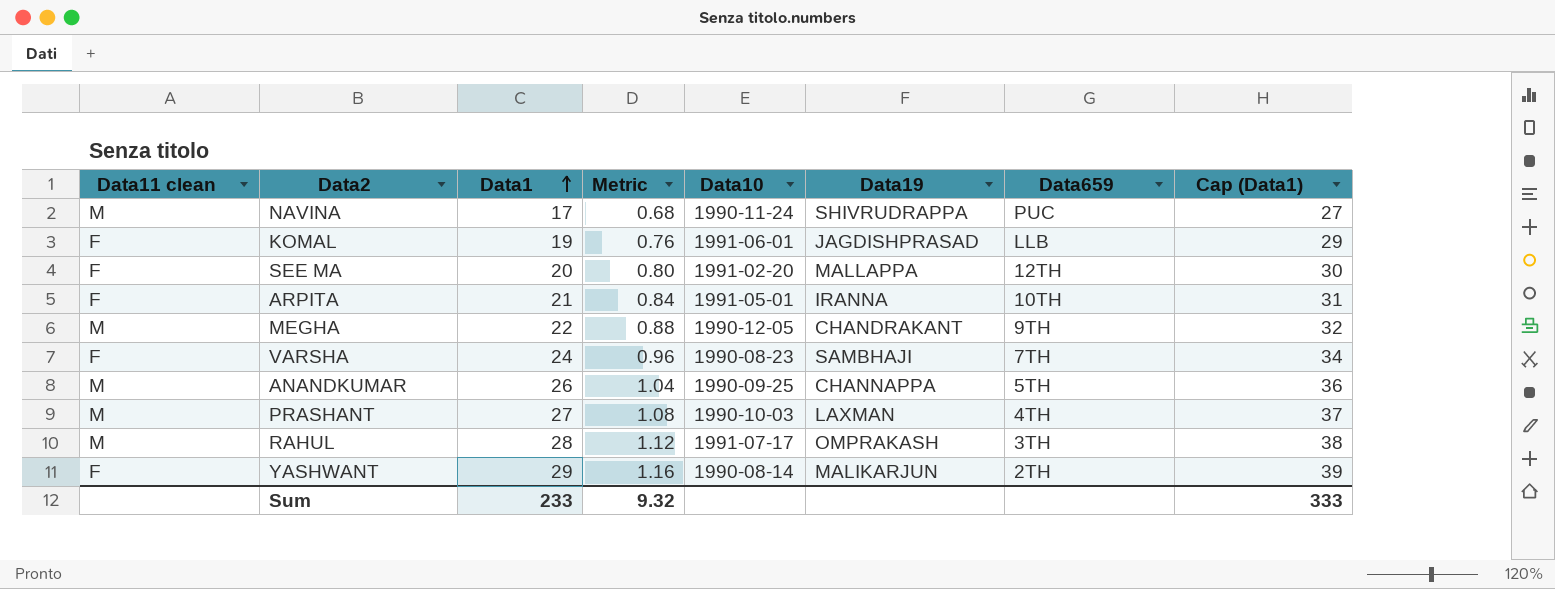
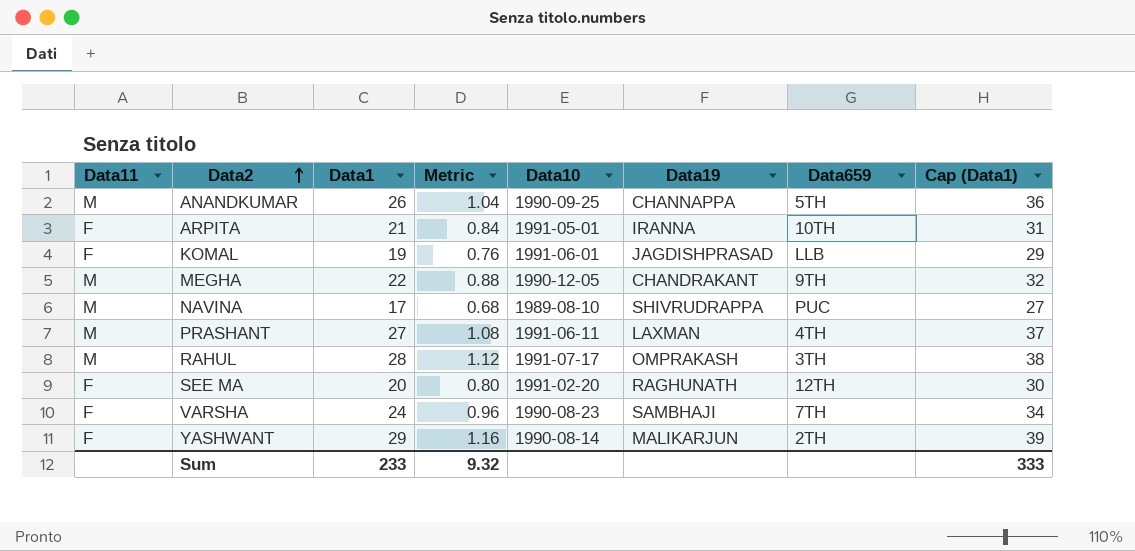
row order: Data1 ascending -> Data2 ascending
column name: Data11 clean -> Data11
NAVINA | Data10: 1990-11-24 -> 1989-08-10
PRASHANT | Data10: 1990-10-03 -> 1991-06-11
SEE MA | Data19: MALLAPPA -> RAGHUNATH

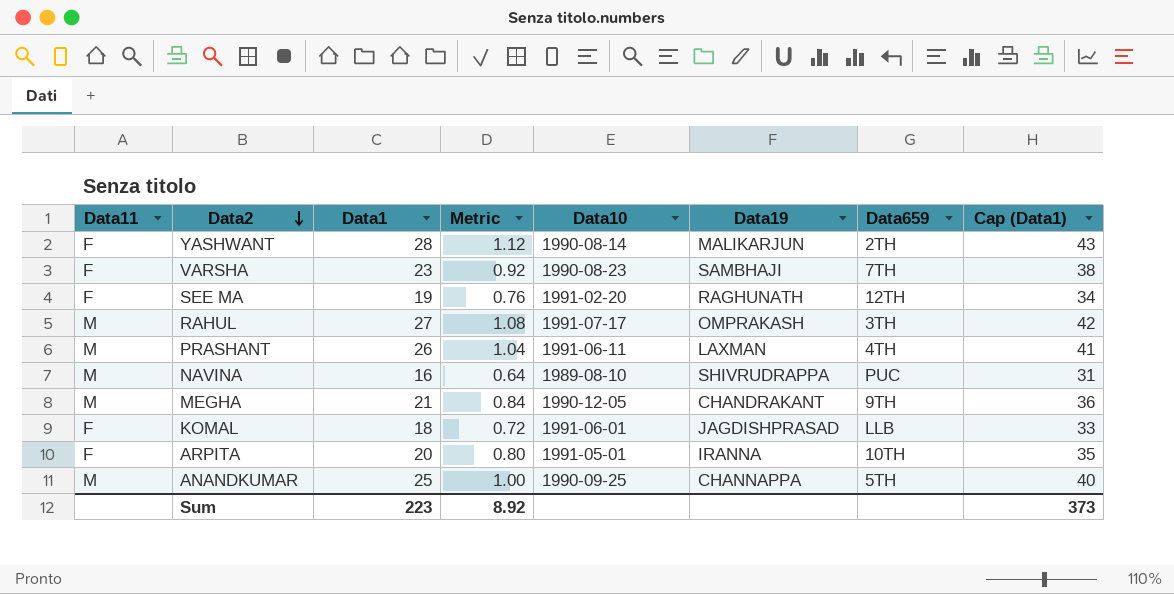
row order: Data2 ascending -> Data2 descending
column Cap (Data1) | formula: [Data1] + 10 -> [Data1] + 15
YASHWANT | Data1: 29 -> 28
YASHWANT | Metric: 1.16 -> 1.12
VARSHA | Data1: 24 -> 23
VARSHA | Metric: 0.96 -> 0.92
SEE MA | Data1: 20 -> 19
SEE MA | Metric: 0.80 -> 0.76
RAHUL | Data1: 28 -> 27
RAHUL | Metric: 1.12 -> 1.08
PRASHANT | Data1: 27 -> 26
PRASHANT | Metric: 1.08 -> 1.04
NAVINA | Data1: 17 -> 16
NAVINA | Metric: 0.68 -> 0.64
MEGHA | Data1: 22 -> 21
MEGHA | Metric: 0.88 -> 0.84
KOMAL | Data1: 19 -> 18
KOMAL | Metric: 0.76 -> 0.72
ARPITA | Data1: 21 -> 20
ARPITA | Metric: 0.84 -> 0.80
ANANDKUMAR | Data1: 26 -> 25
ANANDKUMAR | Metric: 1.04 -> 1.00
Sum | Data1: 233 -> 223
Sum | Metric: 9.32 -> 8.92
Sum | Cap (Data1): 333 -> 373

